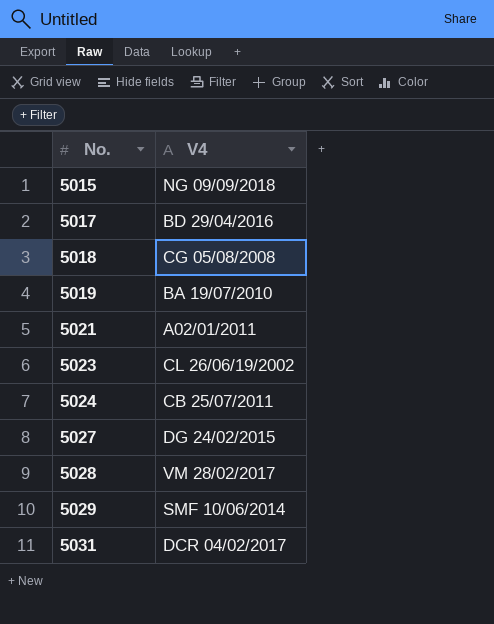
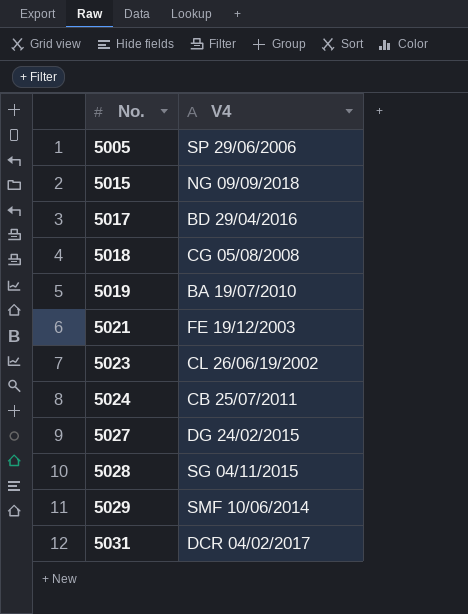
row 5005: none -> SP 29/06/2006
5021 | V4: A02/01/2011 -> FE 19/12/2003
5028 | V4: VM 28/02/2017 -> SG 04/11/2015

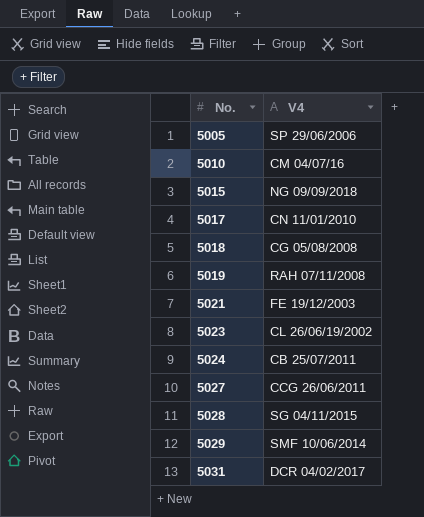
row 5010: none -> CM 04/07/16
5017 | V4: BD 29/04/2016 -> CN 11/01/2010
5019 | V4: BA 19/07/2010 -> RAH 07/11/2008
5027 | V4: DG 24/02/2015 -> CCG 26/06/2011

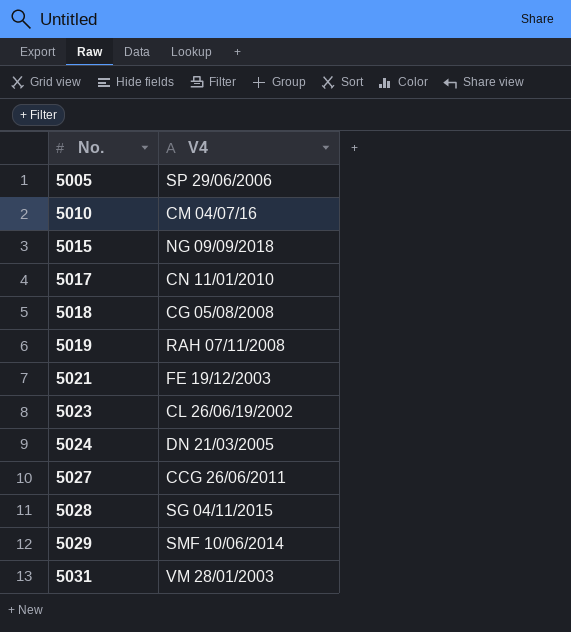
5024 | V4: CB 25/07/2011 -> DN 21/03/2005
5031 | V4: DCR 04/02/2017 -> VM 28/01/2003

